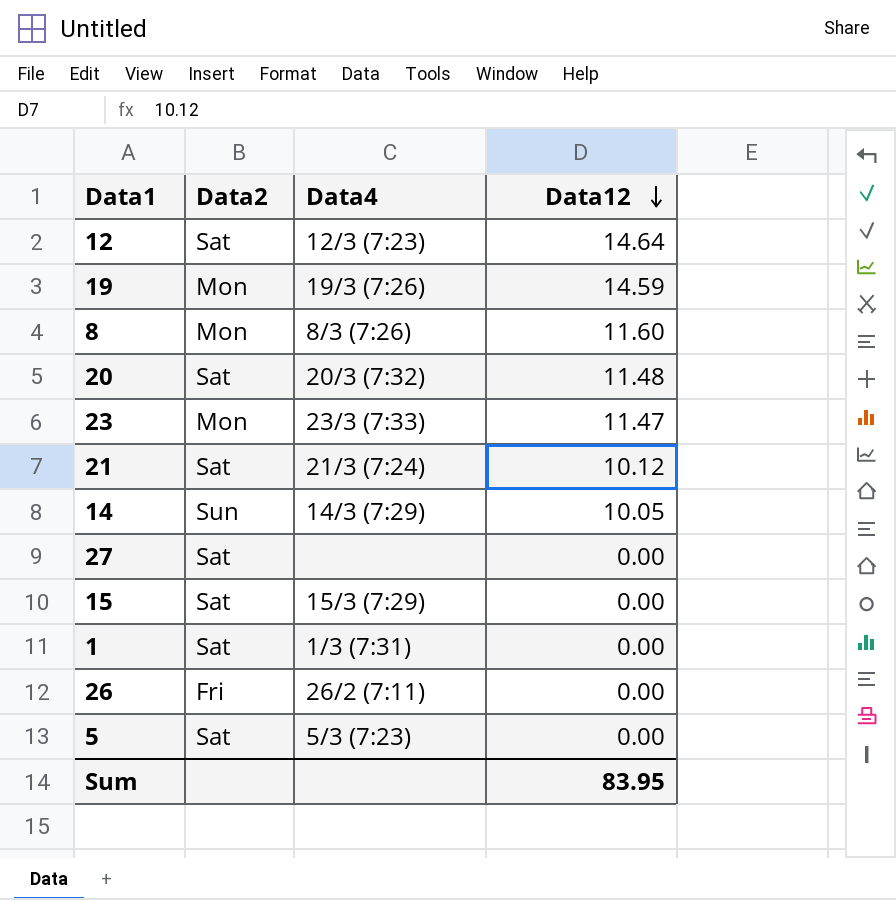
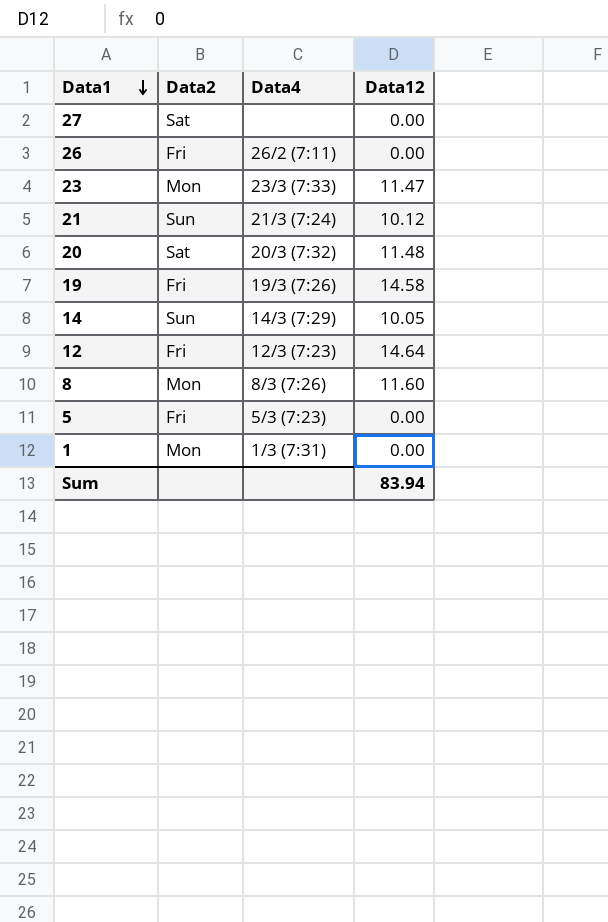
row order: Data12 descending -> Data1 descending
row 15: Sat | 15/3 (7:29) | 0.00 -> none
21 | Data2: Sat -> Sun
19 | Data2: Mon -> Fri
19 | Data12: 14.59 -> 14.58
12 | Data2: Sat -> Fri
5 | Data2: Sat -> Fri
1 | Data2: Sat -> Mon
Sum | Data12: 83.95 -> 83.94

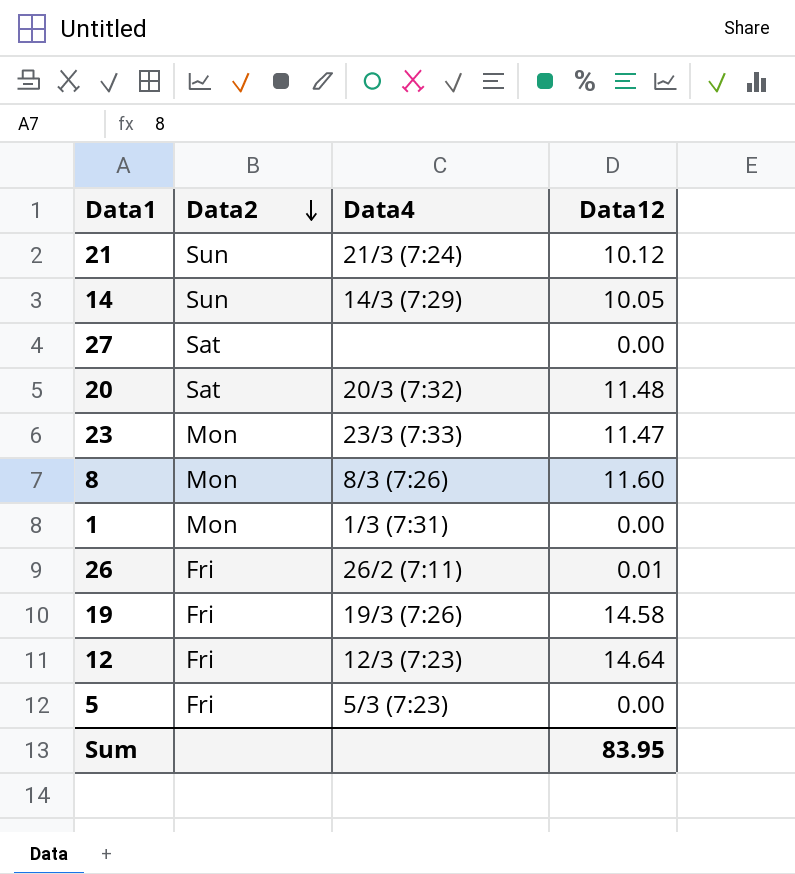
row order: Data1 descending -> Data2 descending
26 | Data12: 0.00 -> 0.01
Sum | Data12: 83.94 -> 83.95

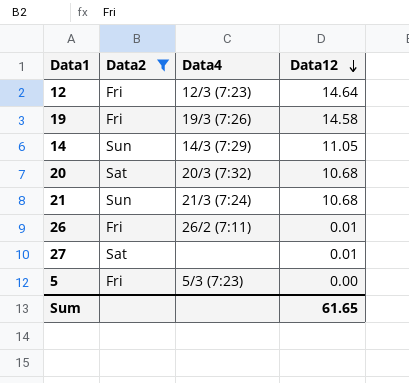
filter: none -> Data2 != Mon
row order: Data2 descending -> Data12 descending
14 | Data12: 10.05 -> 11.05
20 | Data12: 11.48 -> 10.68
21 | Data12: 10.12 -> 10.68
27 | Data12: 0.00 -> 0.01
Sum | Data12: 83.95 -> 61.65

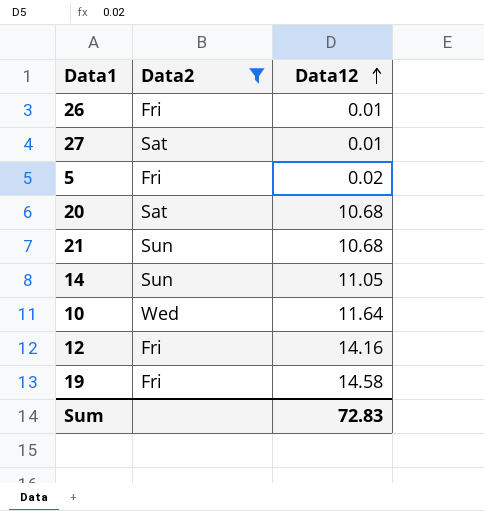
row order: Data12 descending -> Data12 ascending
column Data4 | position: 3 -> none
5 | Data12: 0.00 -> 0.02
row 10: none -> Wed | 11.64
12 | Data12: 14.64 -> 14.16
Sum | Data12: 61.65 -> 72.83

